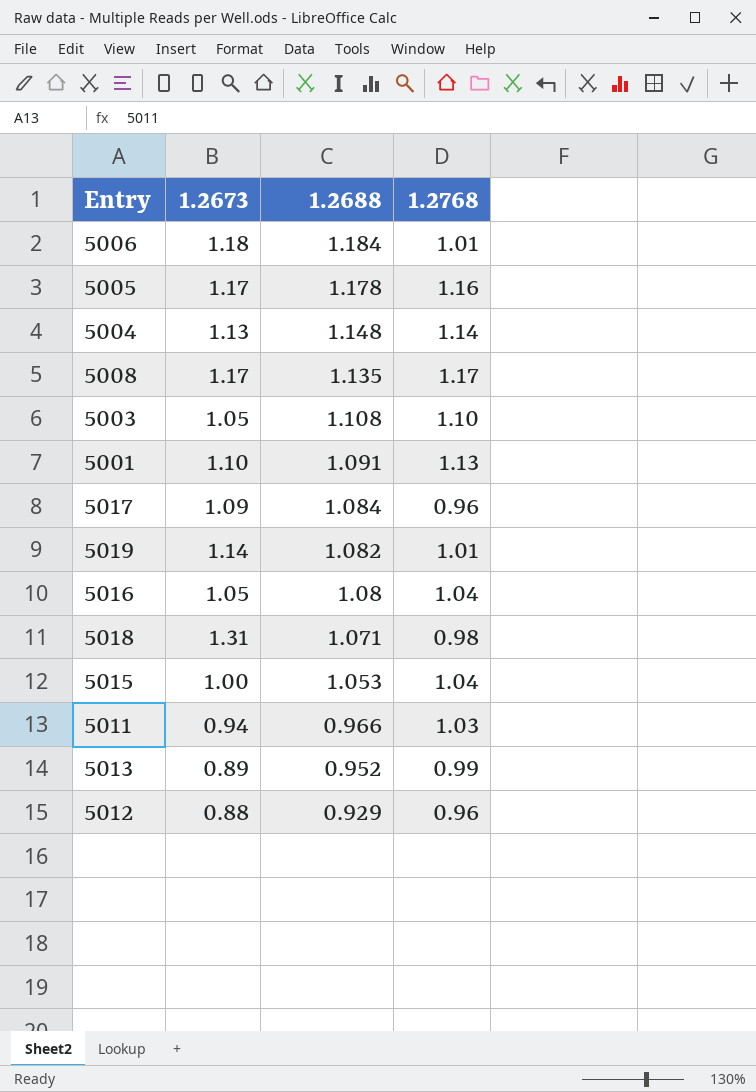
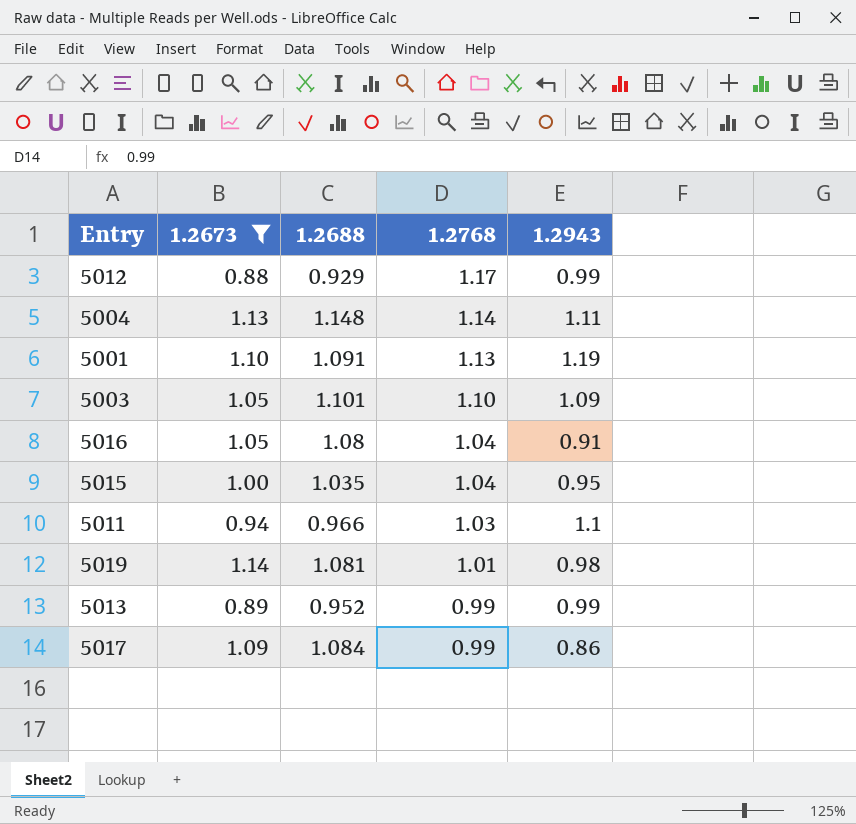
filter: none -> 1.2673 <= 1.14
row order: 1.2688 descending -> 1.2768 descending
column 1.2943 | position: none -> 5
5012 | 1.2768: 0.96 -> 1.17
5003 | 1.2688: 1.108 -> 1.101
5015 | 1.2688: 1.053 -> 1.035
5019 | 1.2688: 1.082 -> 1.081
5017 | 1.2768: 0.96 -> 0.99

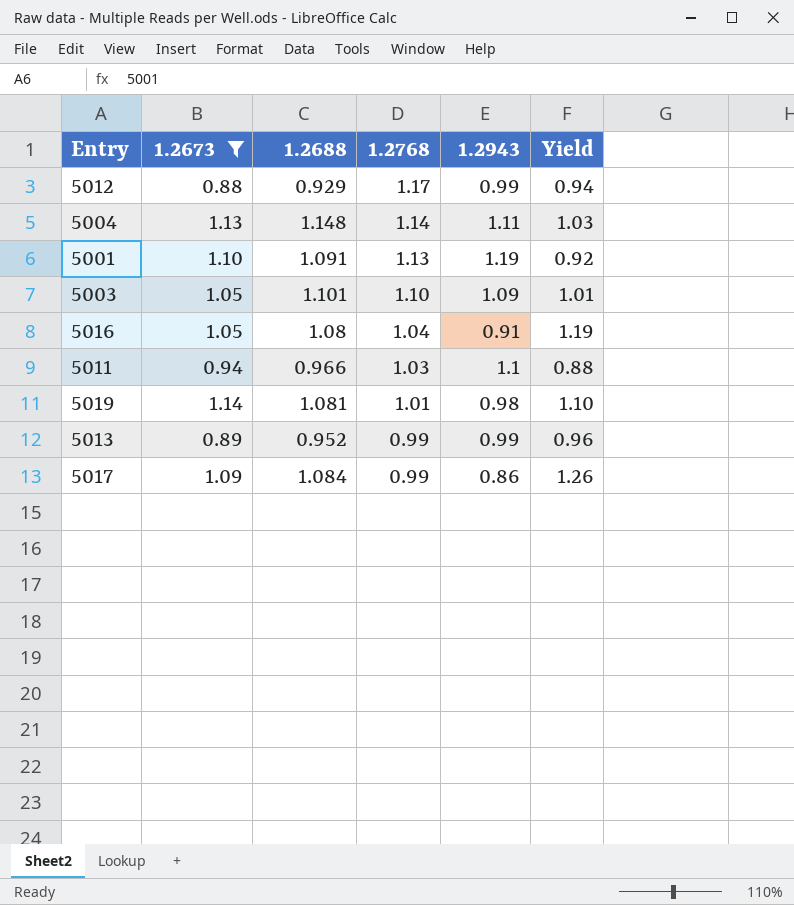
column Yield | formula: none -> [1.2688] / [1.2943]
row 5015: 1.00 | 1.035 | 1.04 | 0.95 -> none

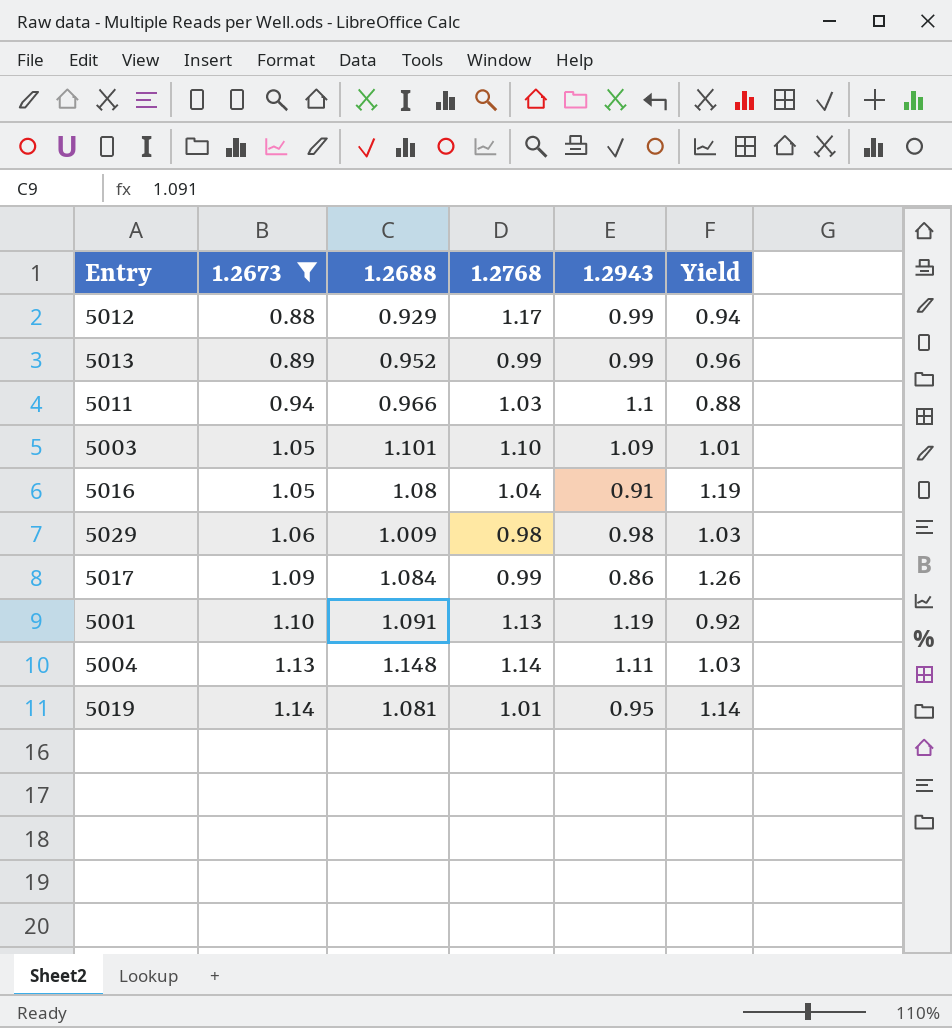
row order: 1.2768 descending -> 1.2673 ascending
row 5029: none -> 1.06 | 1.009 | 0.98 | 0.98 | 1.03
5019 | 1.2943: 0.98 -> 0.95
5019 | Yield: 1.10 -> 1.14

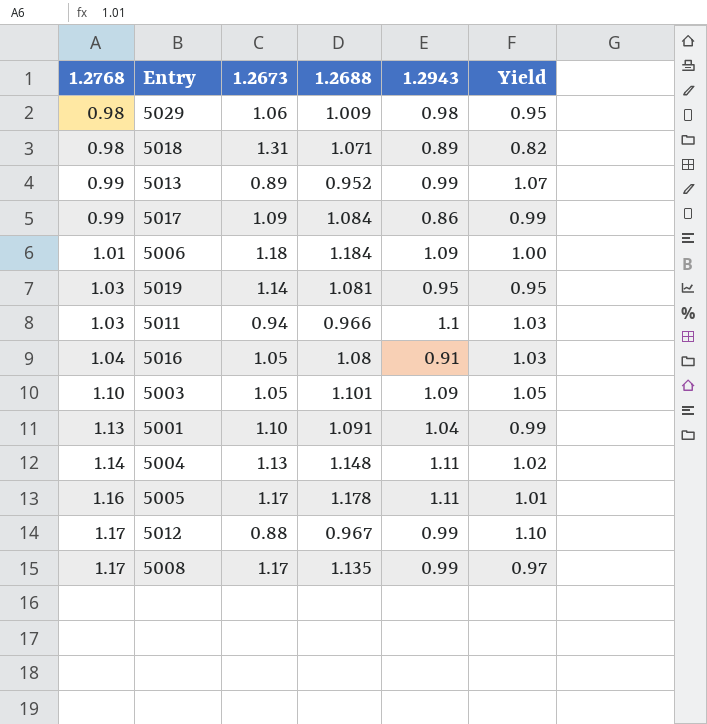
filter: 1.2673 <= 1.14 -> none
row order: 1.2673 ascending -> 1.2768 ascending
column 1.2768 | position: 4 -> 1
column Yield | formula: [1.2688] / [1.2943] -> [1.2688] / [1.2673]
5019 | 1.2768: 1.01 -> 1.03
5001 | 1.2943: 1.19 -> 1.04
5012 | 1.2688: 0.929 -> 0.967

